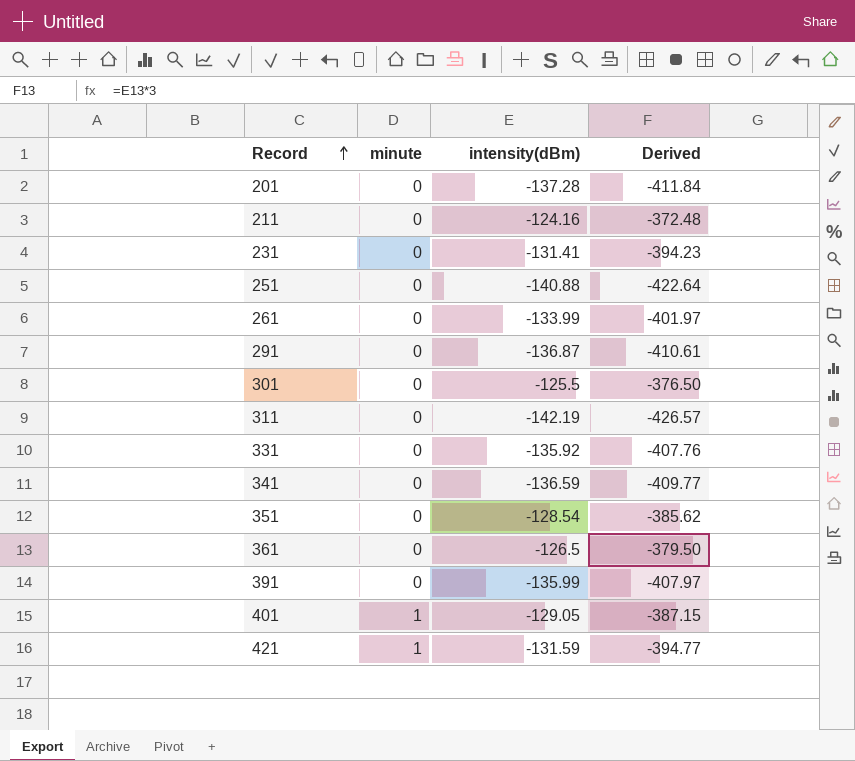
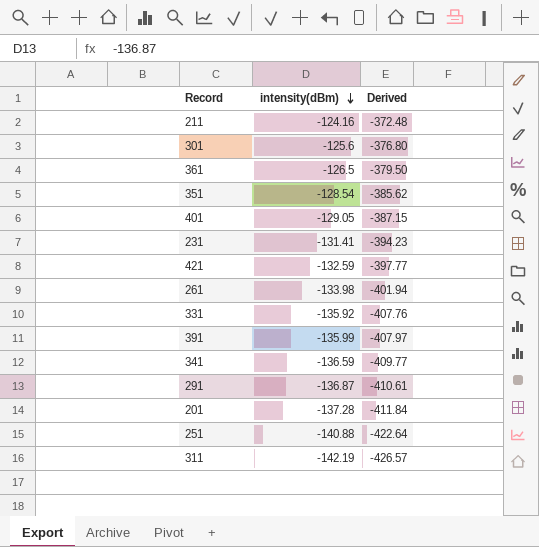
row order: Record ascending -> intensity(dBm) descending
column minute | position: 2 -> none
301 | intensity(dBm): -125.5 -> -125.6
301 | Derived: -376.50 -> -376.80
421 | intensity(dBm): -131.59 -> -132.59
421 | Derived: -394.77 -> -397.77
261 | intensity(dBm): -133.99 -> -133.98
261 | Derived: -401.97 -> -401.94

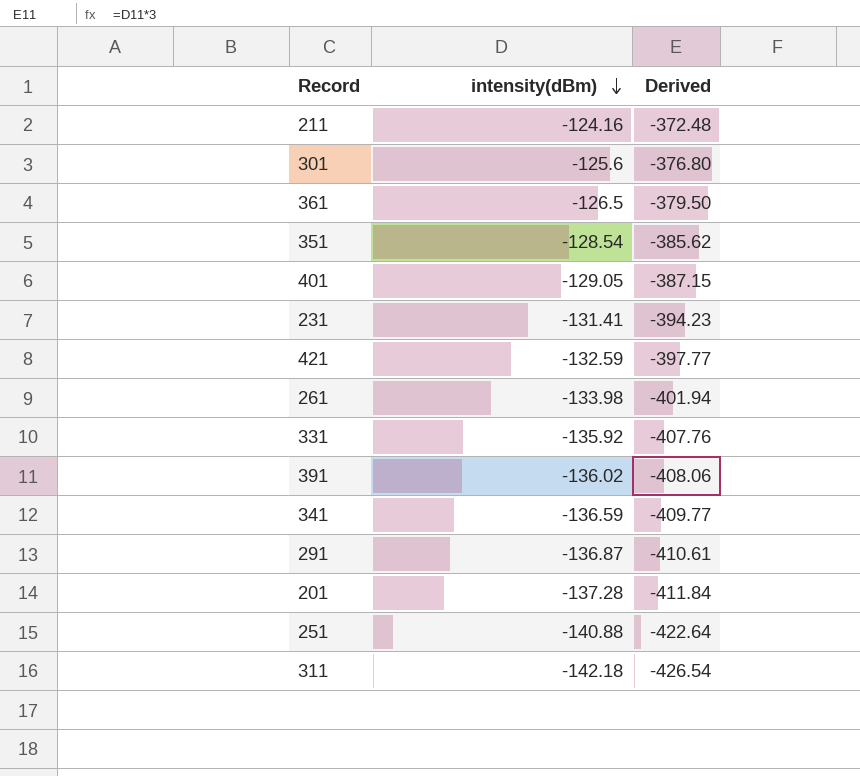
391 | intensity(dBm): -135.99 -> -136.02
391 | Derived: -407.97 -> -408.06
311 | intensity(dBm): -142.19 -> -142.18
311 | Derived: -426.57 -> -426.54

